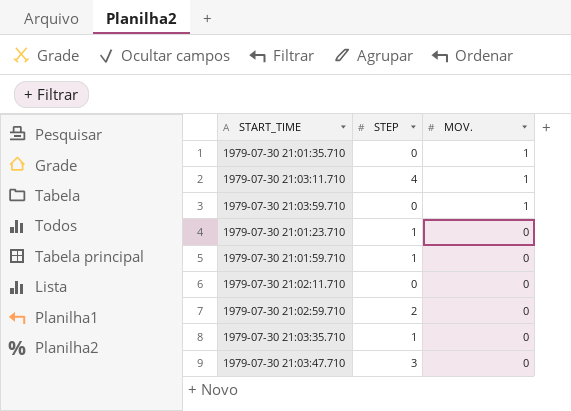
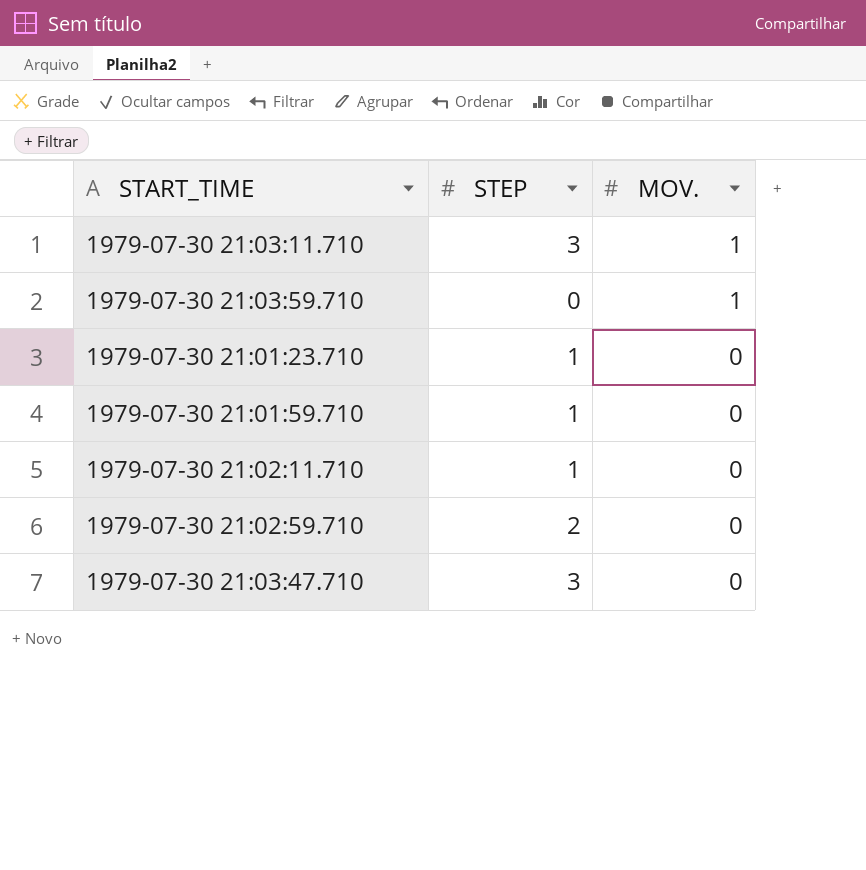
row 1979-07-30 21:01:35.710: 0 | 1 -> none
row 1979-07-30 21:03:35.710: 1 | 0 -> none
1979-07-30 21:03:11.710 | STEP: 4 -> 3
1979-07-30 21:02:11.710 | STEP: 0 -> 1

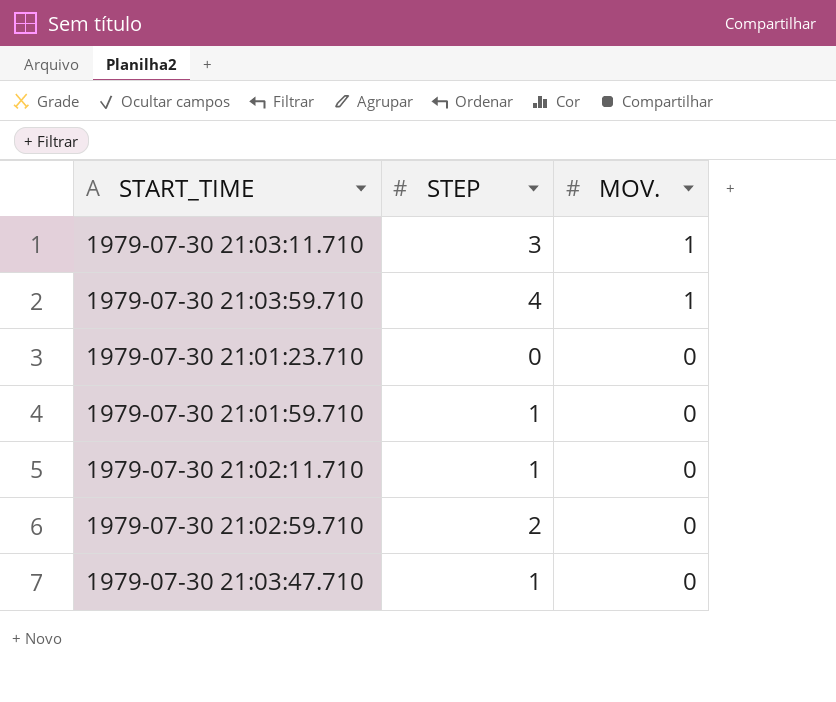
1979-07-30 21:03:59.710 | STEP: 0 -> 4
1979-07-30 21:01:23.710 | STEP: 1 -> 0
1979-07-30 21:03:47.710 | STEP: 3 -> 1

